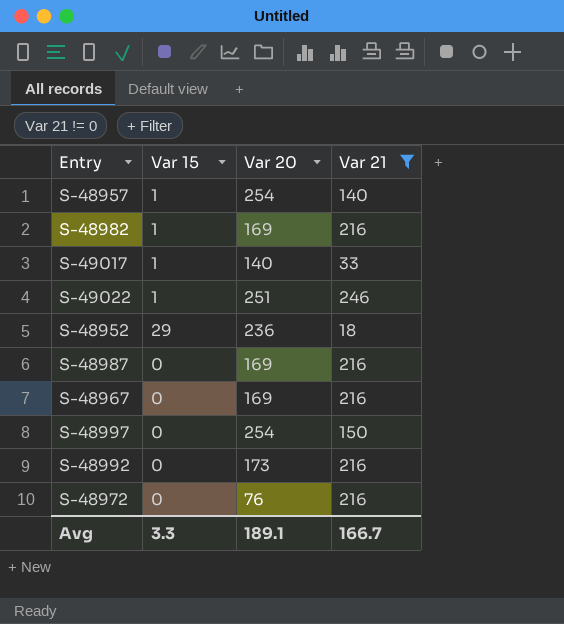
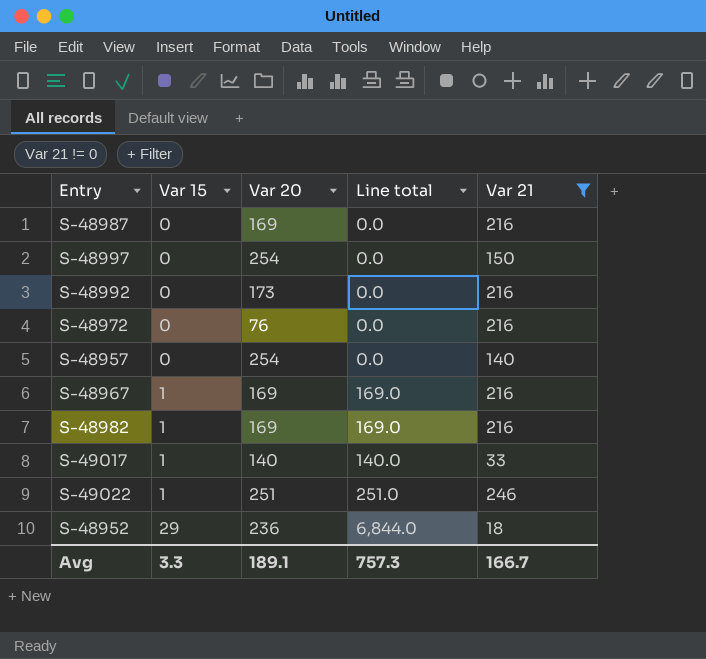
row order: none -> Var 15 ascending
column Line total | formula: none -> [Var 15] * [Var 20]
S-48957 | Var 15: 1 -> 0
S-48967 | Var 15: 0 -> 1

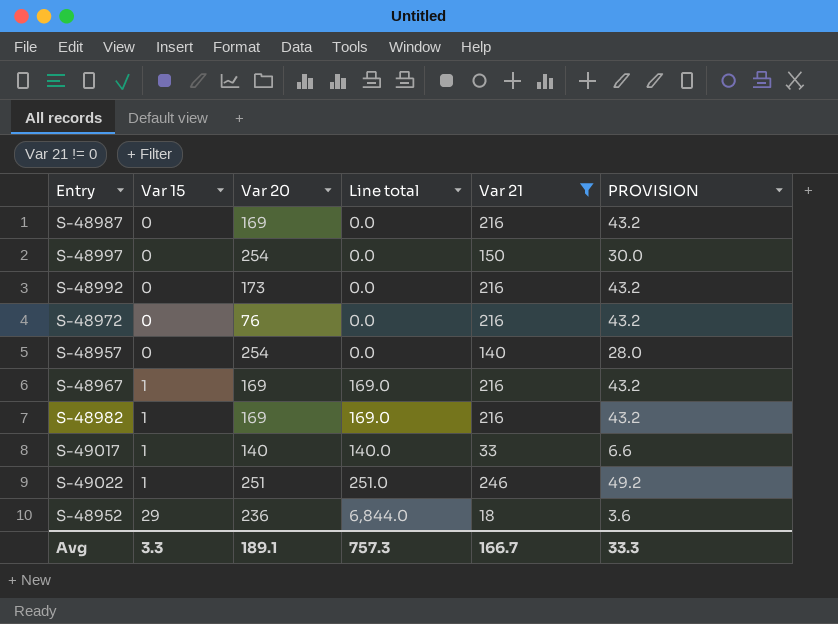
column PROVISION | formula: none -> [Var 21] * 0.2

